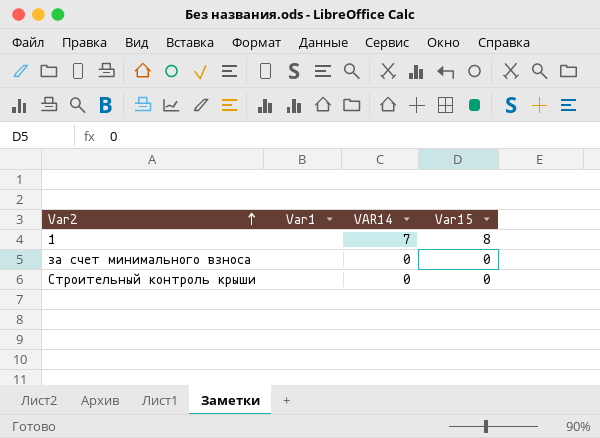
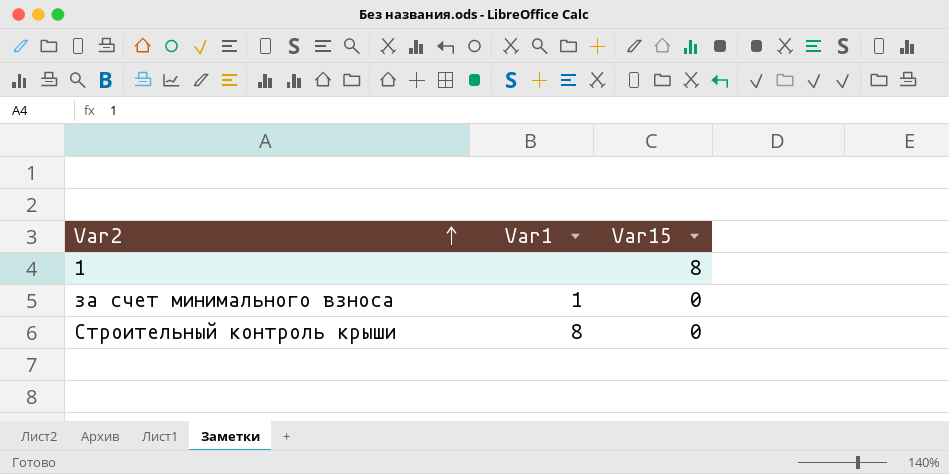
column VAR14 | position: 3 -> none
за счет минимального взноса | Var1: none -> 1
Строительный контроль крыши | Var1: none -> 8

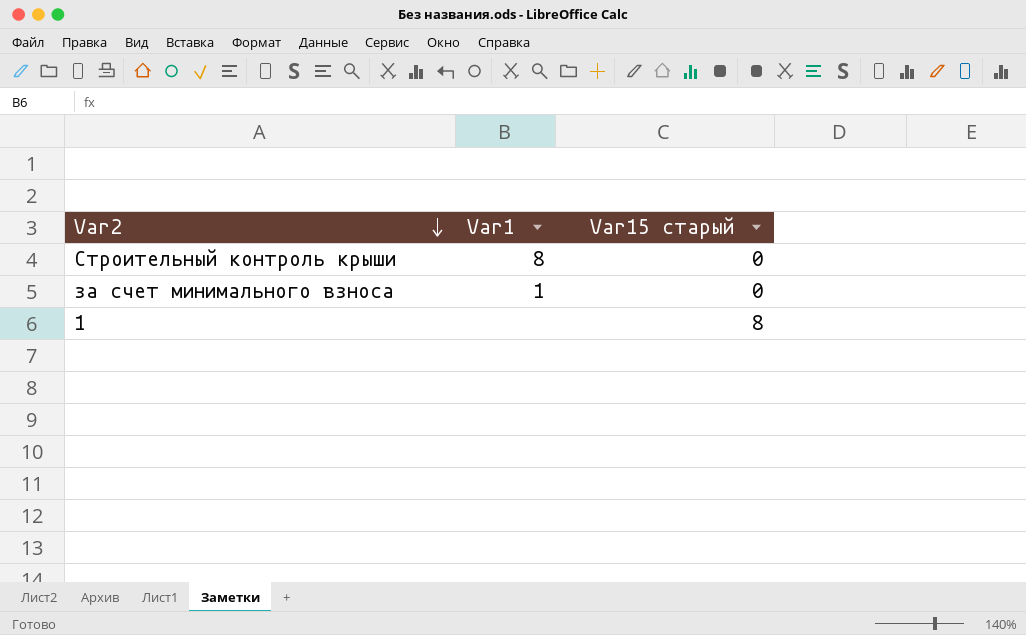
row order: Var2 ascending -> Var2 descending
column name: Var15 -> Var15 старый

